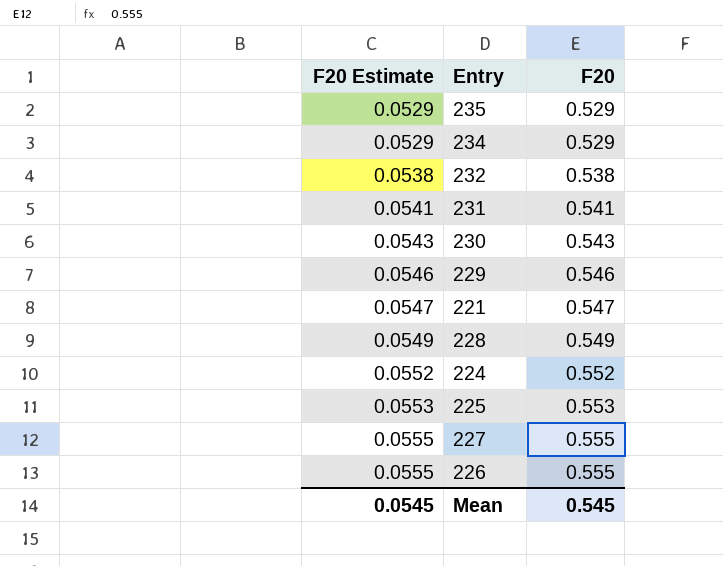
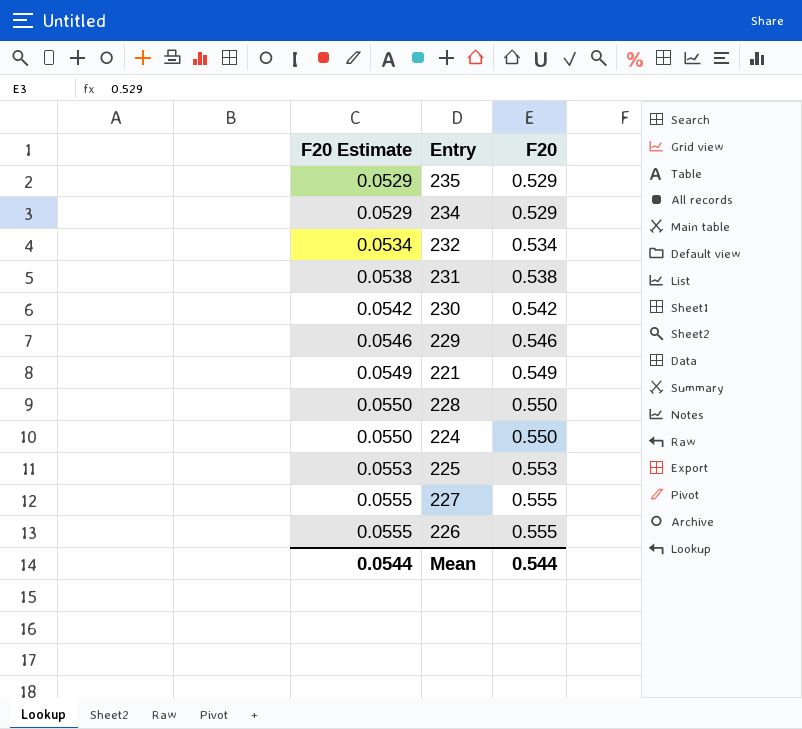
232 | F20 Estimate: 0.0538 -> 0.0534
232 | F20: 0.538 -> 0.534
231 | F20 Estimate: 0.0541 -> 0.0538
231 | F20: 0.541 -> 0.538
230 | F20 Estimate: 0.0543 -> 0.0542
230 | F20: 0.543 -> 0.542
221 | F20 Estimate: 0.0547 -> 0.0549
221 | F20: 0.547 -> 0.549
228 | F20 Estimate: 0.0549 -> 0.0550
228 | F20: 0.549 -> 0.550
224 | F20 Estimate: 0.0552 -> 0.0550
224 | F20: 0.552 -> 0.550
Mean | F20 Estimate: 0.0545 -> 0.0544
Mean | F20: 0.545 -> 0.544

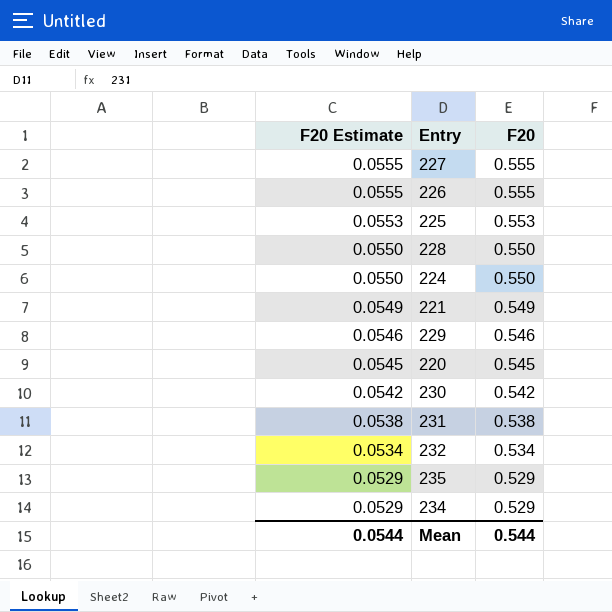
row order: F20 Estimate ascending -> F20 Estimate descending
row 220: none -> 0.0545 | 0.545

